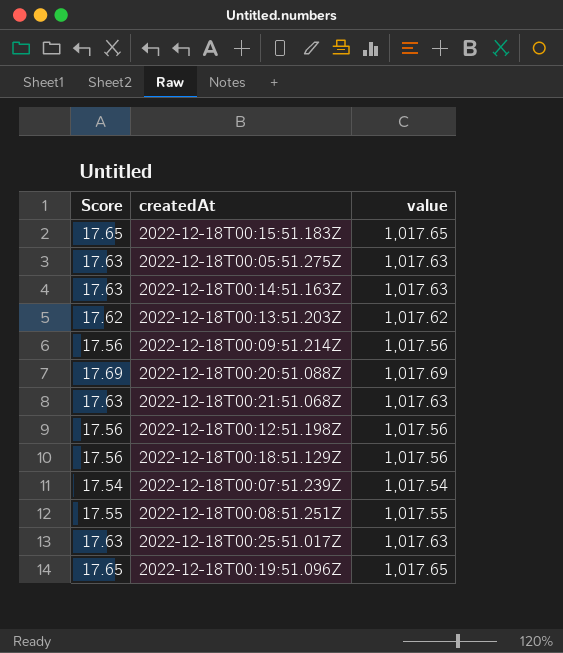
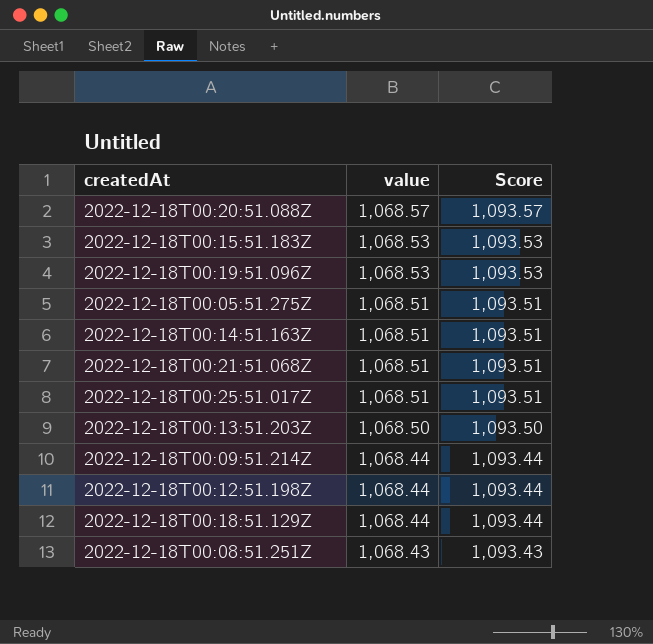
row order: none -> value descending
column Score | formula: [value] - 1000 -> [value] + 25
column Score | position: 1 -> 3
row 2022-12-18T00:07:51.239Z: 17.54 | 1,017.54 -> none
2022-12-18T00:20:51.088Z | value: 1,017.69 -> 1,068.57
2022-12-18T00:15:51.183Z | value: 1,017.65 -> 1,068.53
2022-12-18T00:19:51.096Z | value: 1,017.65 -> 1,068.53
2022-12-18T00:05:51.275Z | value: 1,017.63 -> 1,068.51
2022-12-18T00:14:51.163Z | value: 1,017.63 -> 1,068.51
2022-12-18T00:21:51.068Z | value: 1,017.63 -> 1,068.51
2022-12-18T00:25:51.017Z | value: 1,017.63 -> 1,068.51
2022-12-18T00:13:51.203Z | value: 1,017.62 -> 1,068.50
2022-12-18T00:09:51.214Z | value: 1,017.56 -> 1,068.44
2022-12-18T00:12:51.198Z | value: 1,017.56 -> 1,068.44
2022-12-18T00:18:51.129Z | value: 1,017.56 -> 1,068.44
2022-12-18T00:08:51.251Z | value: 1,017.55 -> 1,068.43

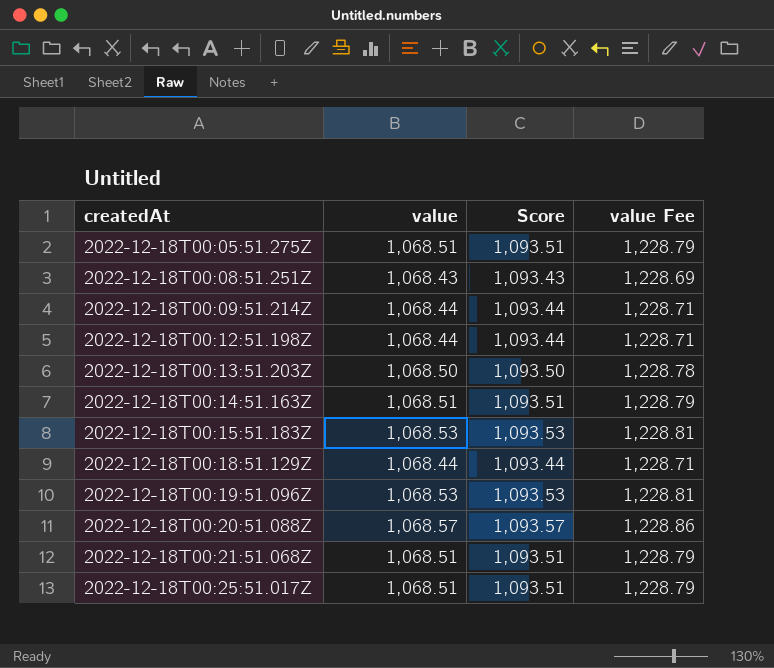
row order: value descending -> createdAt ascending
column value Fee | formula: none -> [value] * 1.15

